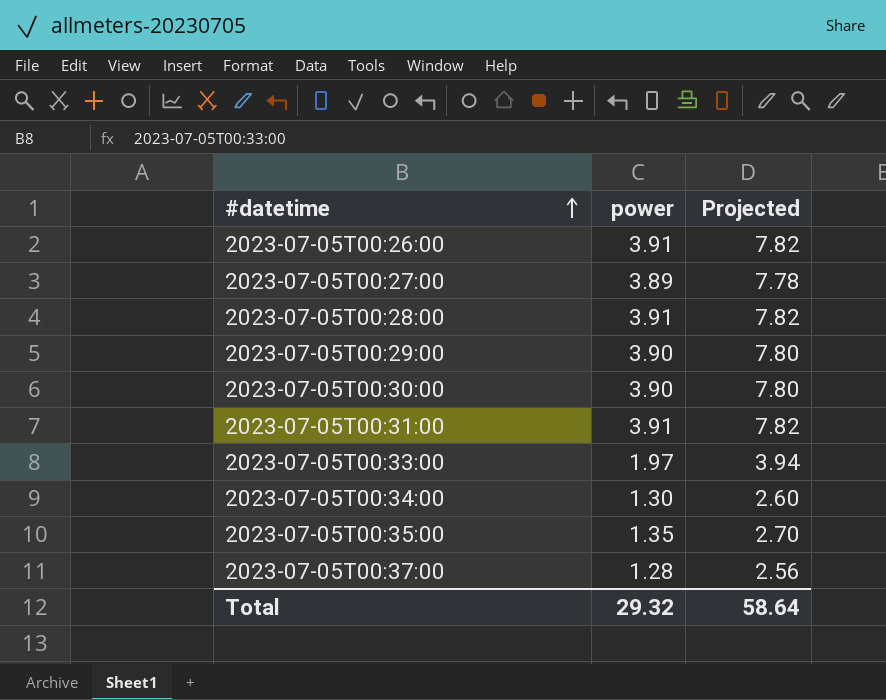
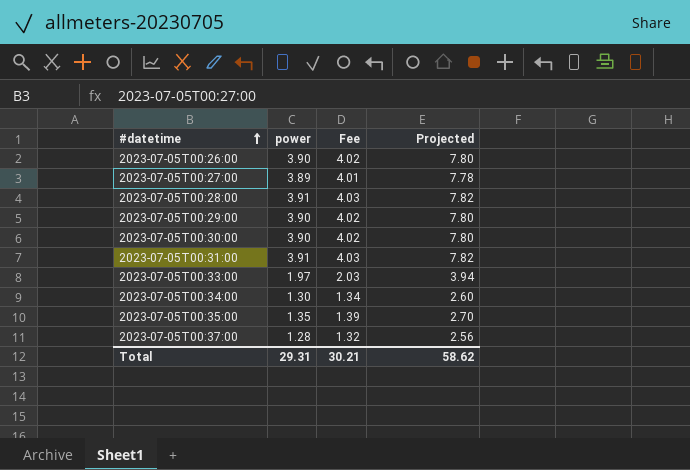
column Fee | formula: none -> [power] * 1.03
2023-07-05T00:26:00 | power: 3.91 -> 3.90
2023-07-05T00:26:00 | Projected: 7.82 -> 7.80
Total | power: 29.32 -> 29.31
Total | Projected: 58.64 -> 58.62

